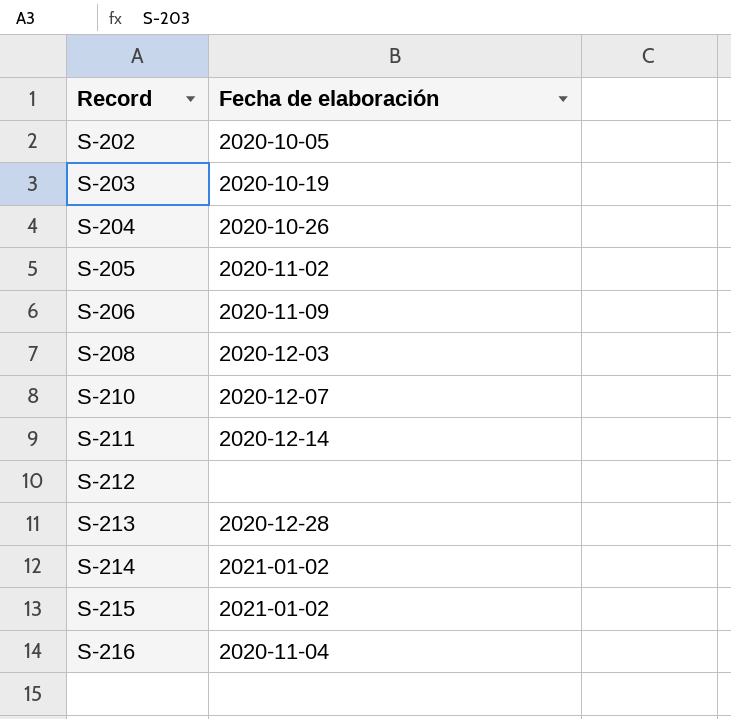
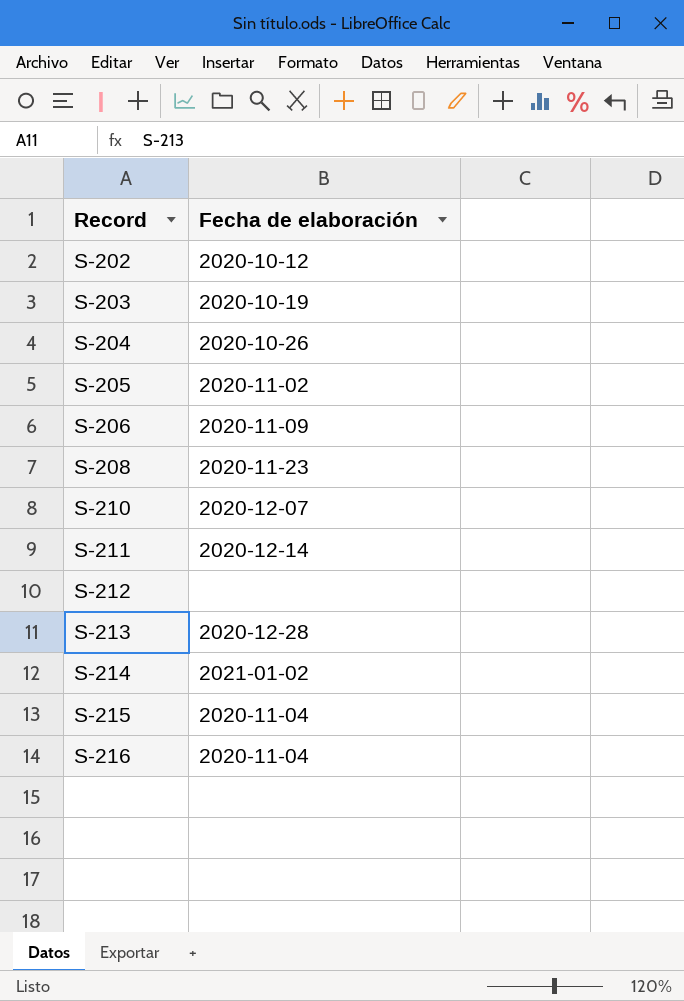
S-202 | Fecha de elaboración: 2020-10-05 -> 2020-10-12
S-208 | Fecha de elaboración: 2020-12-03 -> 2020-11-23
S-215 | Fecha de elaboración: 2021-01-02 -> 2020-11-04

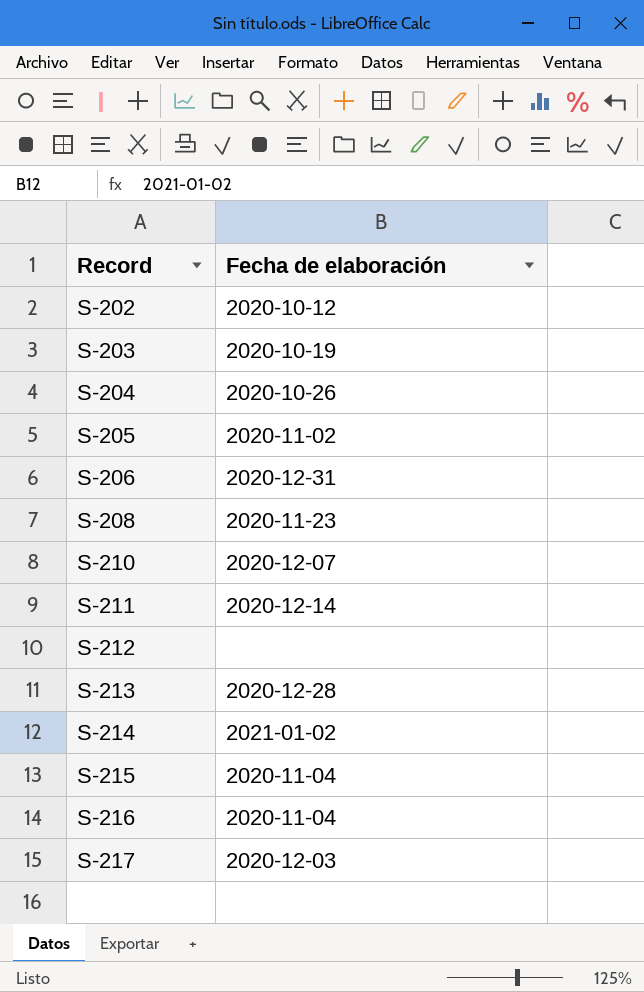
S-206 | Fecha de elaboración: 2020-11-09 -> 2020-12-31
row S-217: none -> 2020-12-03

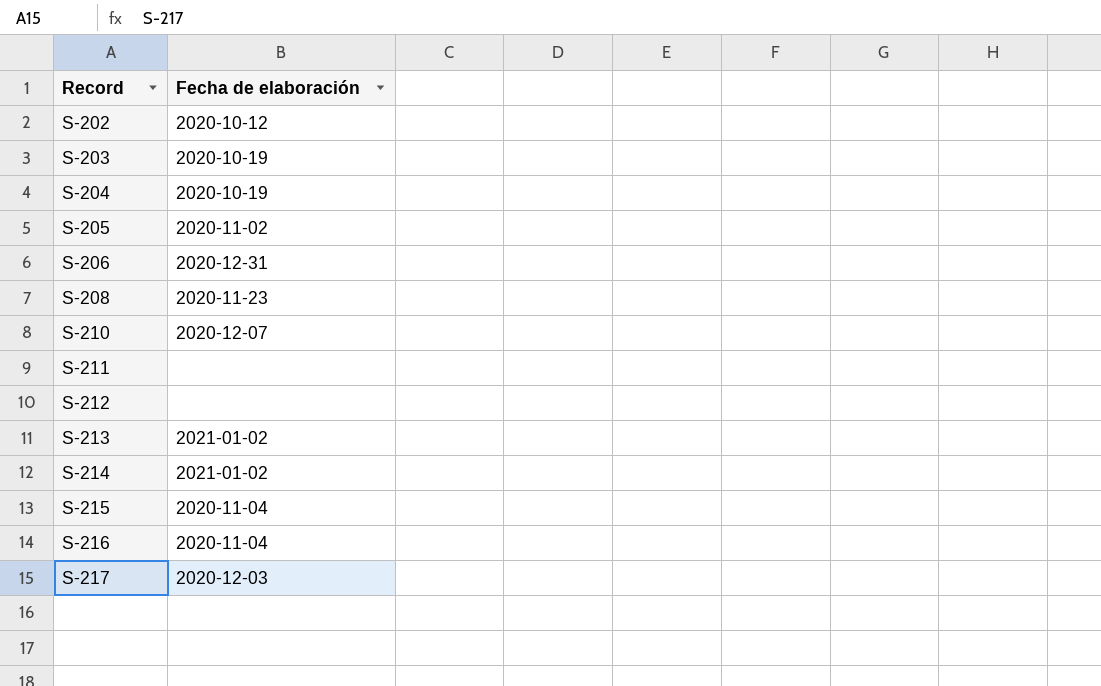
S-204 | Fecha de elaboración: 2020-10-26 -> 2020-10-19
S-211 | Fecha de elaboración: 2020-12-14 -> none
S-213 | Fecha de elaboración: 2020-12-28 -> 2021-01-02

